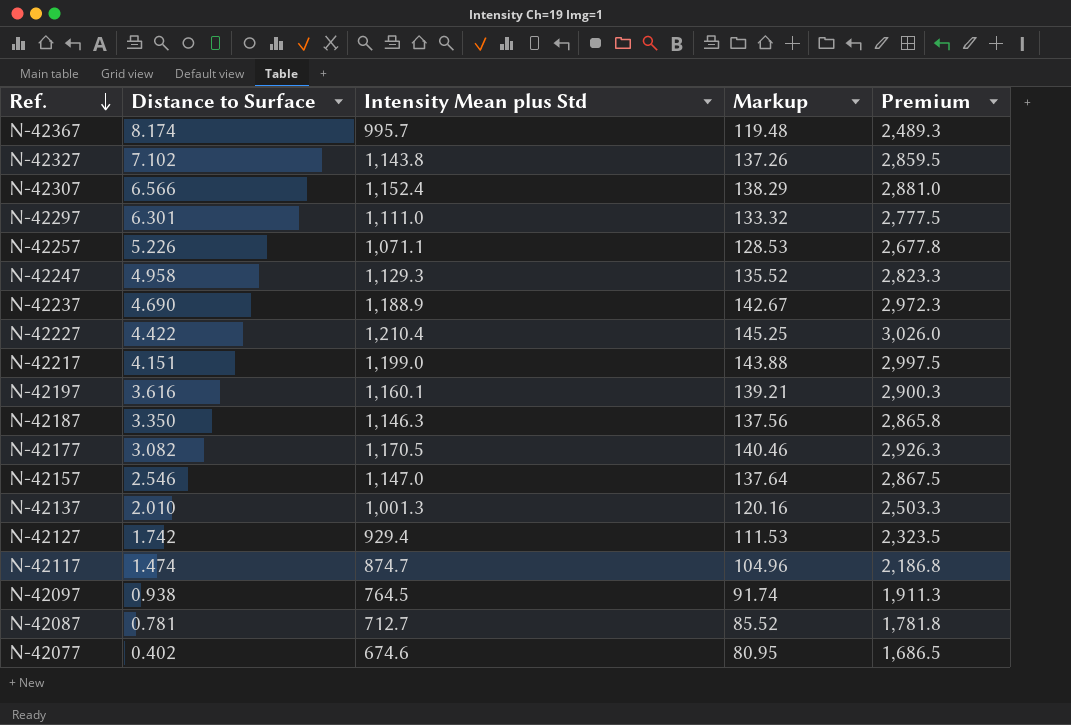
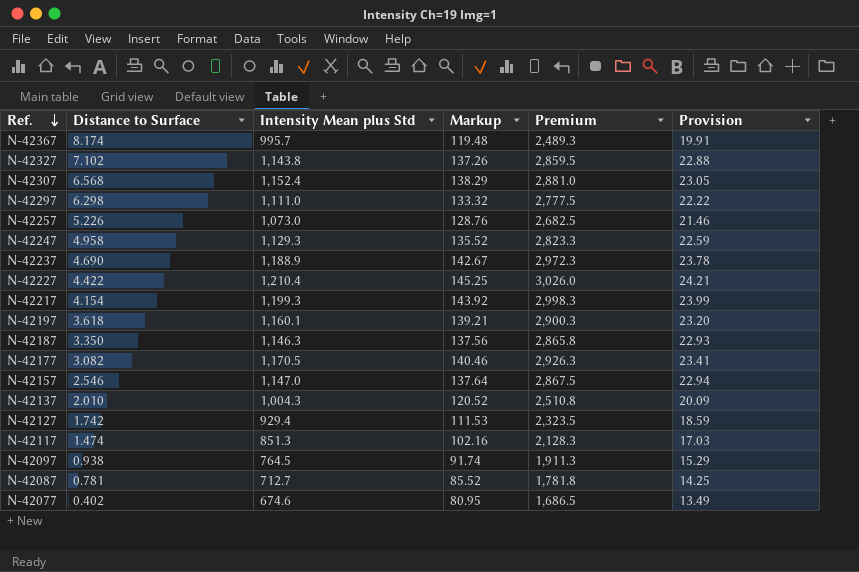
column Provision | formula: none -> [Intensity Mean plus Std] * 0.02
N-42307 | Distance to Surface: 6.566 -> 6.568
N-42297 | Distance to Surface: 6.301 -> 6.298
N-42257 | Intensity Mean plus Std: 1,071.1 -> 1,073.0
N-42257 | Markup: 128.53 -> 128.76
N-42257 | Premium: 2,677.8 -> 2,682.5
N-42217 | Distance to Surface: 4.151 -> 4.154
N-42217 | Intensity Mean plus Std: 1,199.0 -> 1,199.3
N-42217 | Markup: 143.88 -> 143.92
N-42217 | Premium: 2,997.5 -> 2,998.3
N-42197 | Distance to Surface: 3.616 -> 3.618
N-42137 | Intensity Mean plus Std: 1,001.3 -> 1,004.3
N-42137 | Markup: 120.16 -> 120.52
N-42137 | Premium: 2,503.3 -> 2,510.8
N-42117 | Intensity Mean plus Std: 874.7 -> 851.3
N-42117 | Markup: 104.96 -> 102.16
N-42117 | Premium: 2,186.8 -> 2,128.3

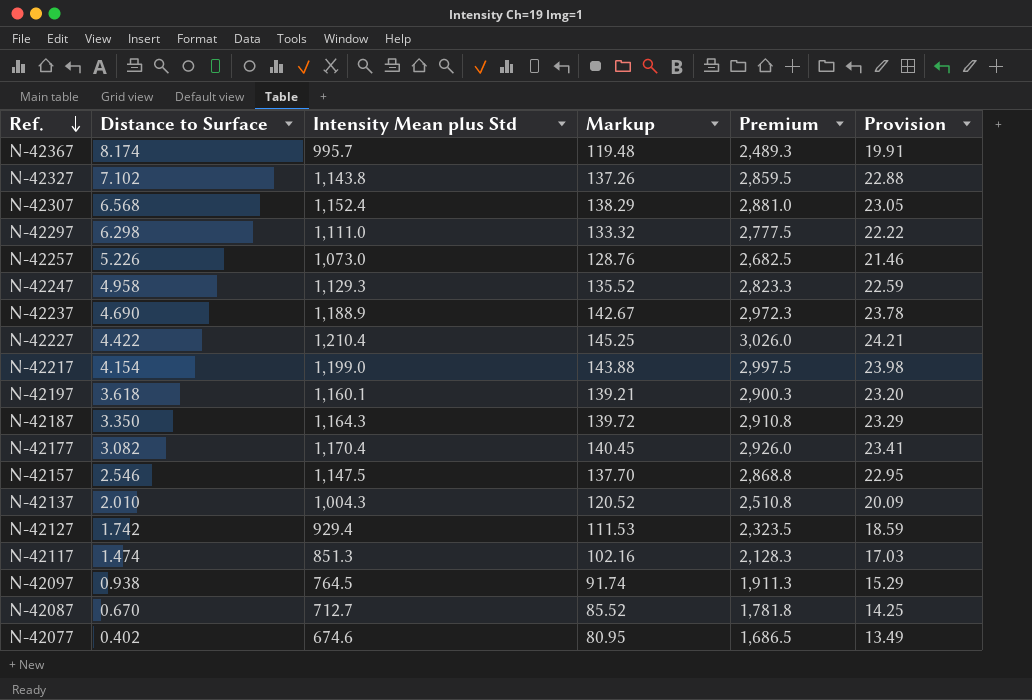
N-42217 | Intensity Mean plus Std: 1,199.3 -> 1,199.0
N-42217 | Markup: 143.92 -> 143.88
N-42217 | Premium: 2,998.3 -> 2,997.5
N-42217 | Provision: 23.99 -> 23.98
N-42187 | Intensity Mean plus Std: 1,146.3 -> 1,164.3
N-42187 | Markup: 137.56 -> 139.72
N-42187 | Premium: 2,865.8 -> 2,910.8
N-42187 | Provision: 22.93 -> 23.29
N-42177 | Intensity Mean plus Std: 1,170.5 -> 1,170.4
N-42177 | Markup: 140.46 -> 140.45
N-42177 | Premium: 2,926.3 -> 2,926.0
N-42157 | Intensity Mean plus Std: 1,147.0 -> 1,147.5
N-42157 | Markup: 137.64 -> 137.70
N-42157 | Premium: 2,867.5 -> 2,868.8
N-42157 | Provision: 22.94 -> 22.95
N-42087 | Distance to Surface: 0.781 -> 0.670

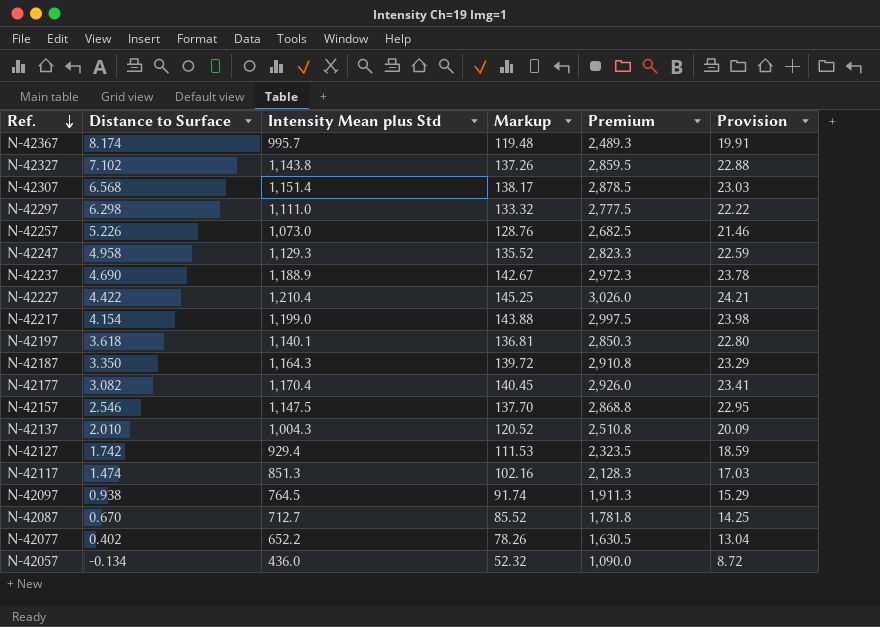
N-42307 | Intensity Mean plus Std: 1,152.4 -> 1,151.4
N-42307 | Markup: 138.29 -> 138.17
N-42307 | Premium: 2,881.0 -> 2,878.5
N-42307 | Provision: 23.05 -> 23.03
N-42197 | Intensity Mean plus Std: 1,160.1 -> 1,140.1
N-42197 | Markup: 139.21 -> 136.81
N-42197 | Premium: 2,900.3 -> 2,850.3
N-42197 | Provision: 23.20 -> 22.80
N-42077 | Intensity Mean plus Std: 674.6 -> 652.2
N-42077 | Markup: 80.95 -> 78.26
N-42077 | Premium: 1,686.5 -> 1,630.5
N-42077 | Provision: 13.49 -> 13.04
row N-42057: none -> -0.134 | 436.0 | 52.32 | 1,090.0 | 8.72

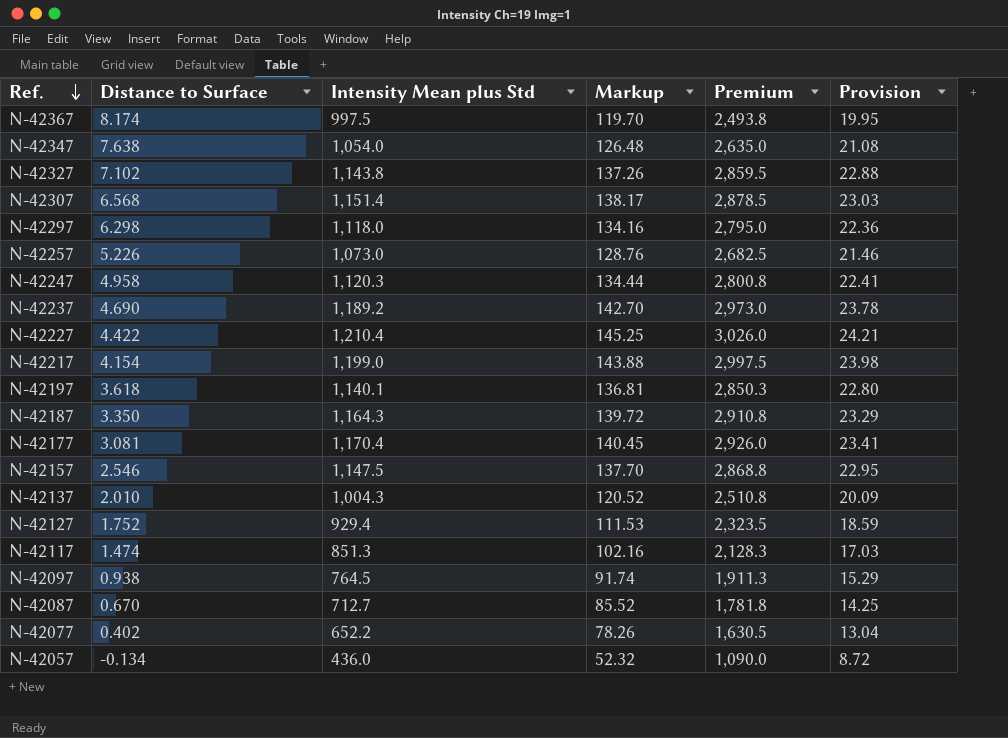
N-42367 | Intensity Mean plus Std: 995.7 -> 997.5
N-42367 | Markup: 119.48 -> 119.70
N-42367 | Premium: 2,489.3 -> 2,493.8
N-42367 | Provision: 19.91 -> 19.95
row N-42347: none -> 7.638 | 1,054.0 | 126.48 | 2,635.0 | 21.08
N-42297 | Intensity Mean plus Std: 1,111.0 -> 1,118.0
N-42297 | Markup: 133.32 -> 134.16
N-42297 | Premium: 2,777.5 -> 2,795.0
N-42297 | Provision: 22.22 -> 22.36
N-42247 | Intensity Mean plus Std: 1,129.3 -> 1,120.3
N-42247 | Markup: 135.52 -> 134.44
N-42247 | Premium: 2,823.3 -> 2,800.8
N-42247 | Provision: 22.59 -> 22.41
N-42237 | Intensity Mean plus Std: 1,188.9 -> 1,189.2
N-42237 | Markup: 142.67 -> 142.70
N-42237 | Premium: 2,972.3 -> 2,973.0
N-42177 | Distance to Surface: 3.082 -> 3.081
N-42127 | Distance to Surface: 1.742 -> 1.752

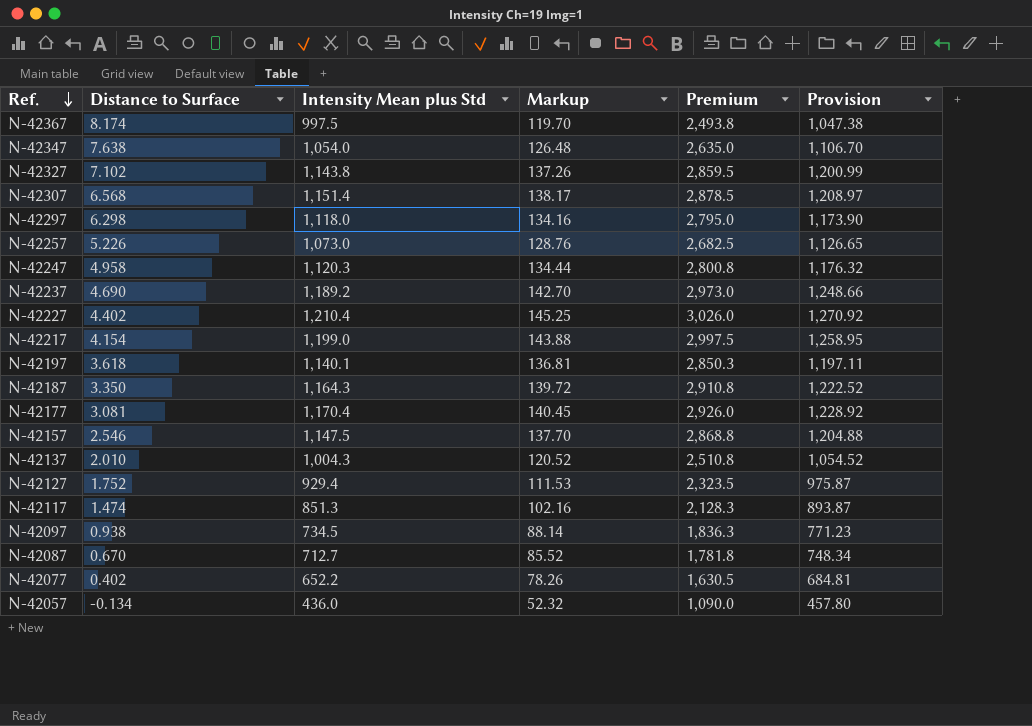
column Provision | formula: [Intensity Mean plus Std] * 0.02 -> [Intensity Mean plus Std] * 1.05
N-42227 | Distance to Surface: 4.422 -> 4.402
N-42097 | Intensity Mean plus Std: 764.5 -> 734.5
N-42097 | Markup: 91.74 -> 88.14
N-42097 | Premium: 1,911.3 -> 1,836.3

